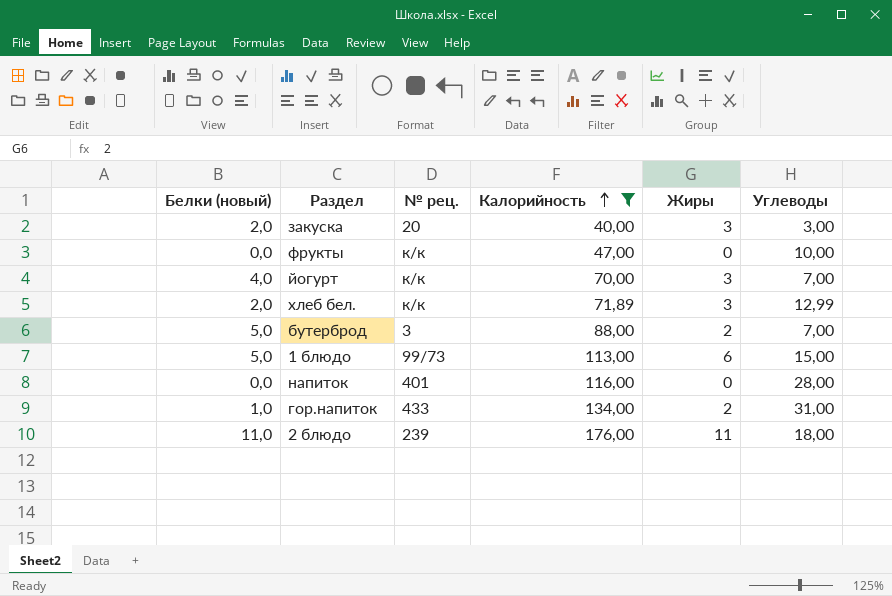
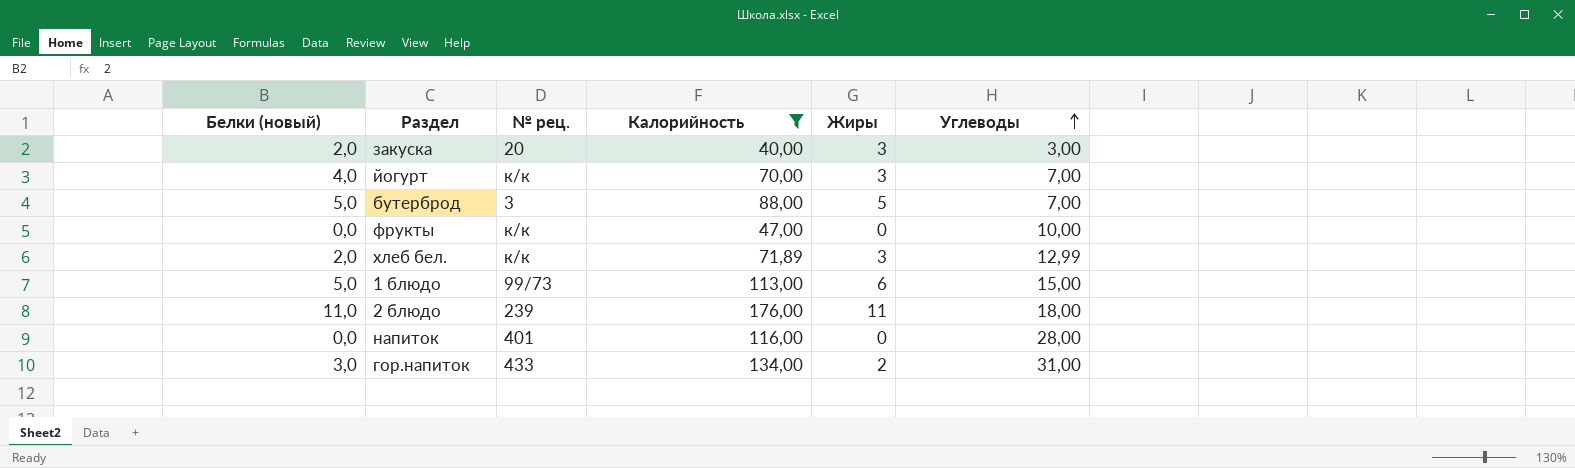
row order: Калорийность ascending -> Углеводы ascending
бутерброд | Жиры: 2 -> 5
гор.напиток | Белки (новый): 1,0 -> 3,0

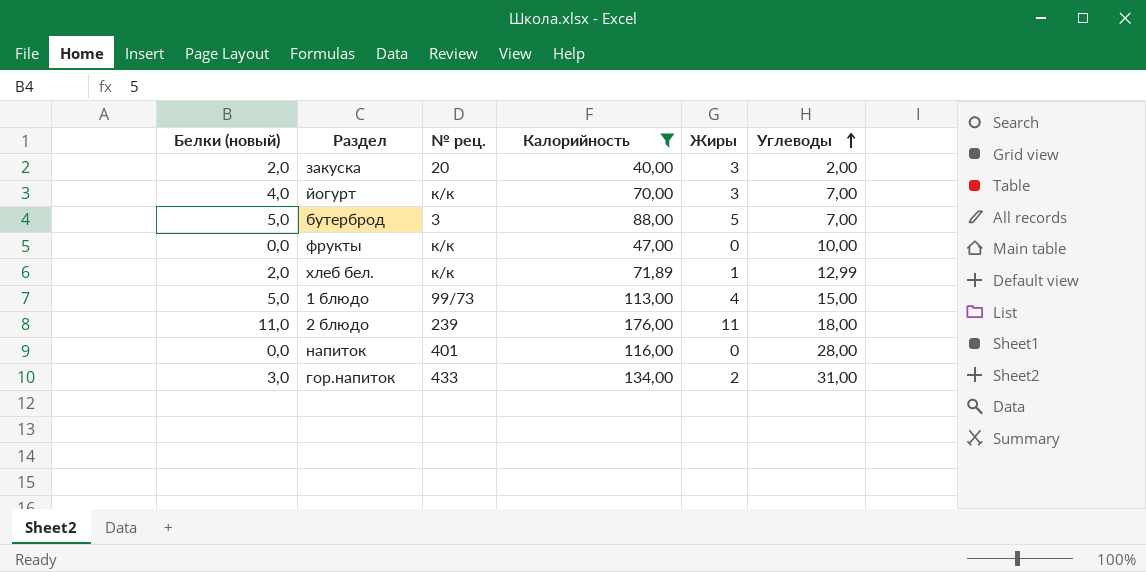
закуска | Углеводы: 3,00 -> 2,00
хлеб бел. | Жиры: 3 -> 1
1 блюдо | Жиры: 6 -> 4

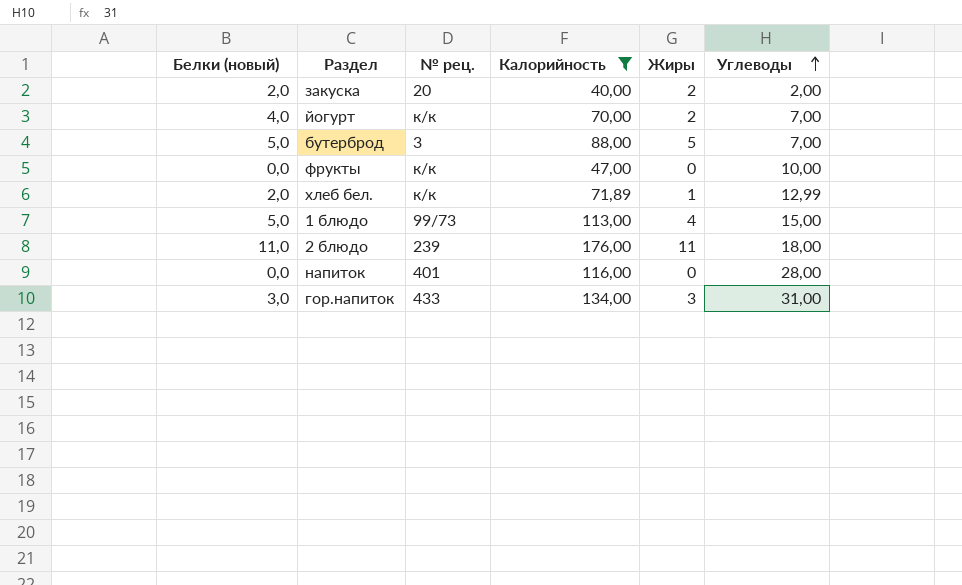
закуска | Жиры: 3 -> 2
йогурт | Жиры: 3 -> 2
гор.напиток | Жиры: 2 -> 3

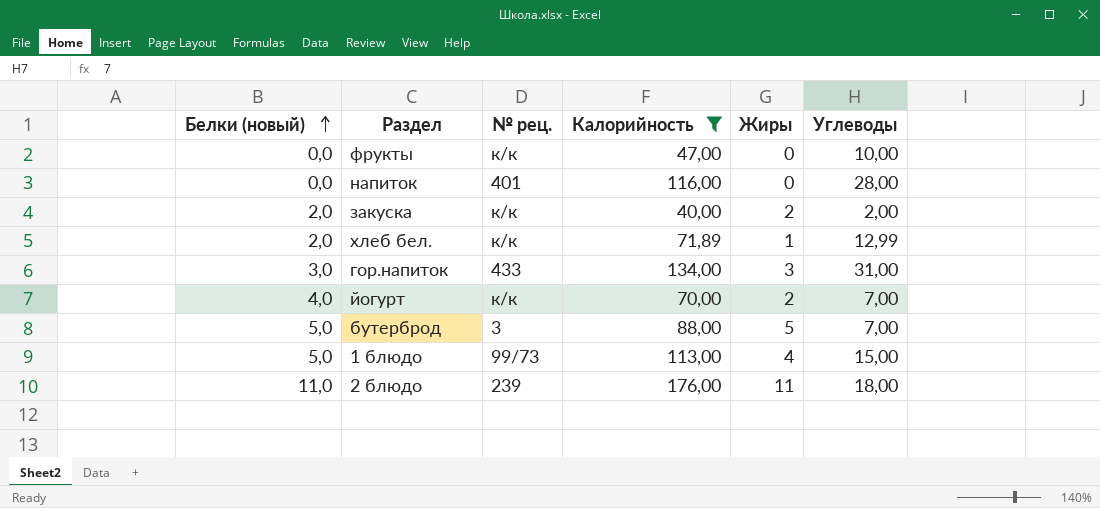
row order: Углеводы ascending -> Белки (новый) ascending
закуска | № рец.: 20 -> к/к

